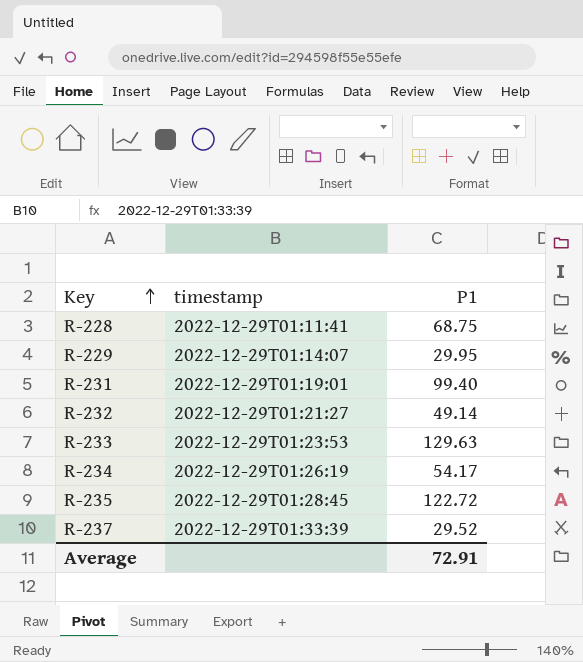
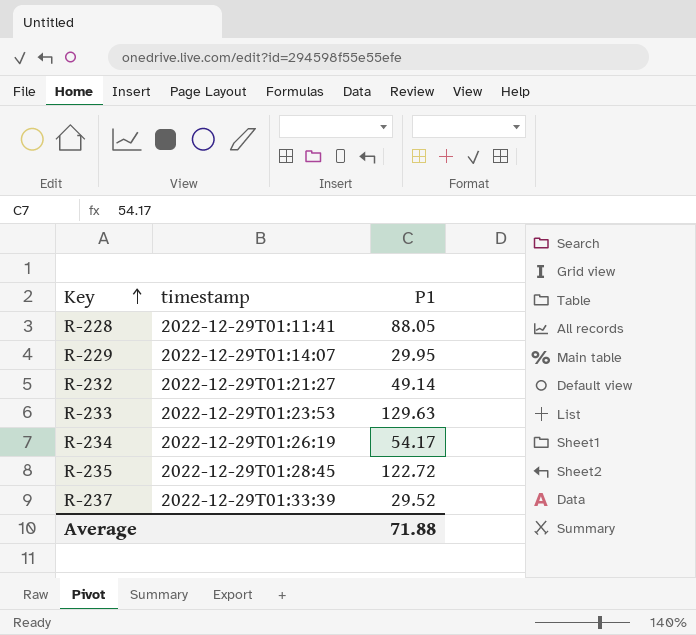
row R-231: 2022-12-29T01:19:01 | 99.40 -> none
R-228 | P1: 68.75 -> 88.05
Average | P1: 72.91 -> 71.88

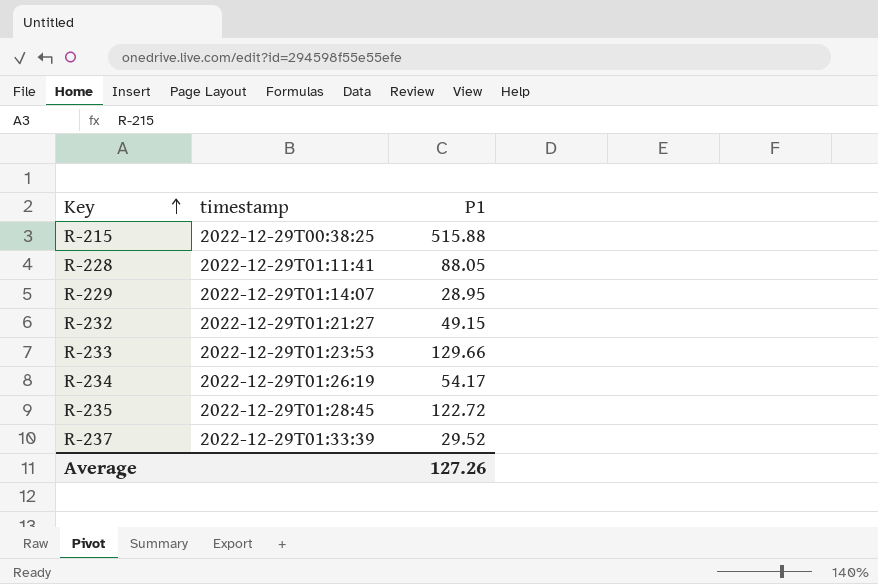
row R-215: none -> 2022-12-29T00:38:25 | 515.88
R-229 | P1: 29.95 -> 28.95
R-232 | P1: 49.14 -> 49.15
R-233 | P1: 129.63 -> 129.66
Average | P1: 71.88 -> 127.26

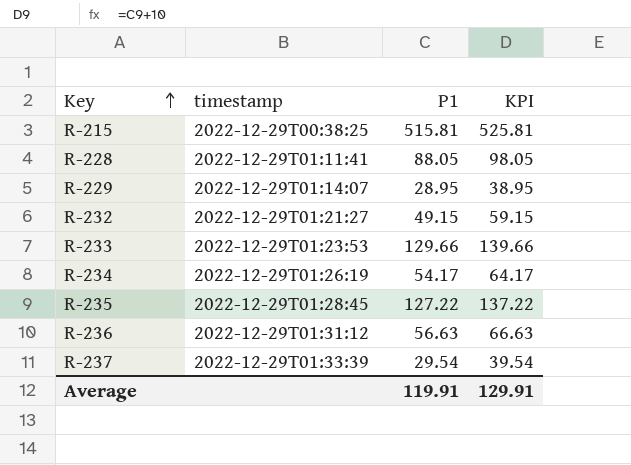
column KPI | formula: none -> [P1] + 10
R-215 | P1: 515.88 -> 515.81
R-235 | P1: 122.72 -> 127.22
row R-236: none -> 2022-12-29T01:31:12 | 56.63 | 66.63
R-237 | P1: 29.52 -> 29.54
Average | P1: 127.26 -> 119.91

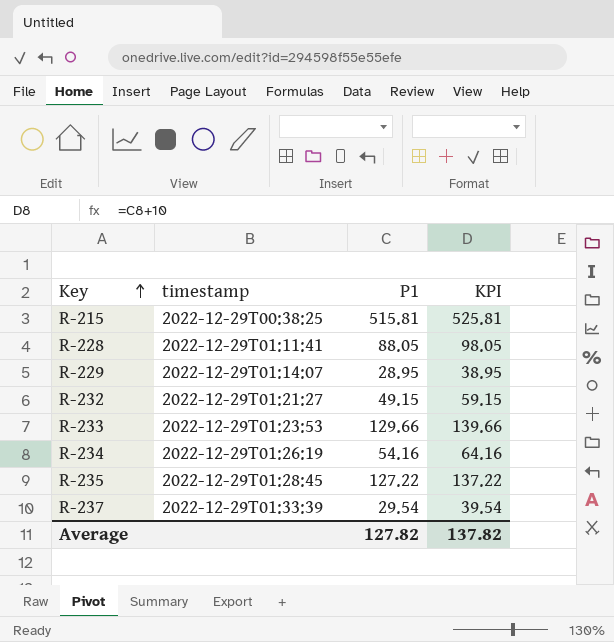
row R-236: 2022-12-29T01:31:12 | 56.63 | 66.63 -> none
R-234 | P1: 54.17 -> 54.16
R-234 | KPI: 64.17 -> 64.16
Average | P1: 119.91 -> 127.82
Average | KPI: 129.91 -> 137.82

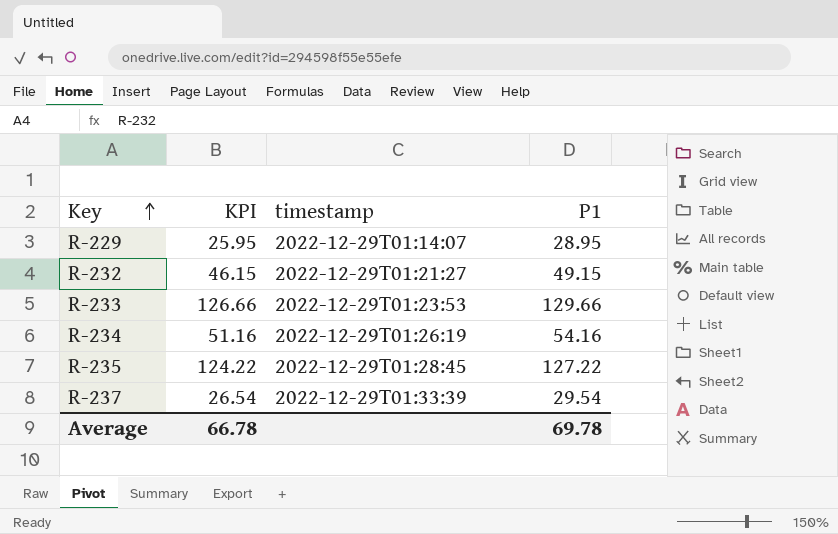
column KPI | formula: [P1] + 10 -> [P1] - 3
column KPI | position: 4 -> 2
row R-215: 2022-12-29T00:38:25 | 515.81 | 525.81 -> none
row R-228: 2022-12-29T01:11:41 | 88.05 | 98.05 -> none
Average | KPI: 137.82 -> 66.78
Average | P1: 127.82 -> 69.78

